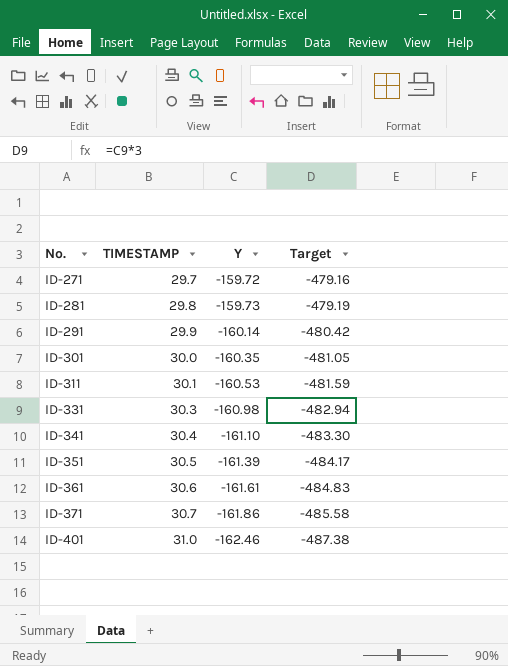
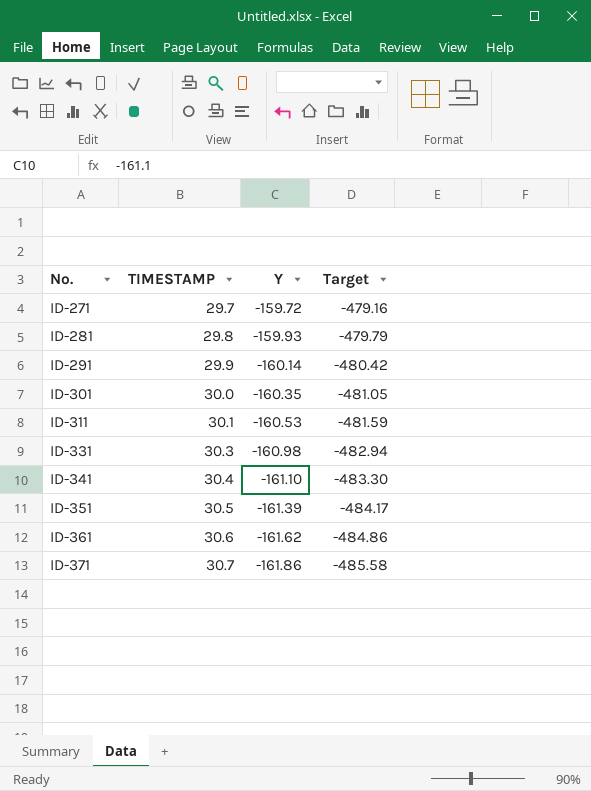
row ID-401: 31.0 | -162.46 | -487.38 -> none
ID-281 | Y: -159.73 -> -159.93
ID-281 | Target: -479.19 -> -479.79
ID-361 | Y: -161.61 -> -161.62
ID-361 | Target: -484.83 -> -484.86

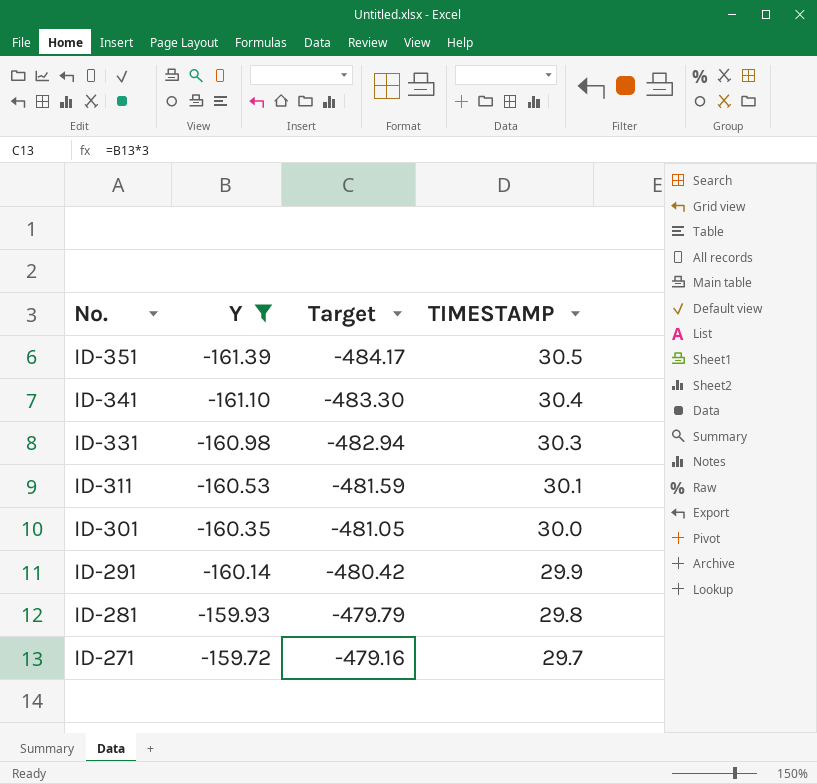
filter: none -> Y >= -161.39
row order: No. ascending -> No. descending
column TIMESTAMP | position: 2 -> 4

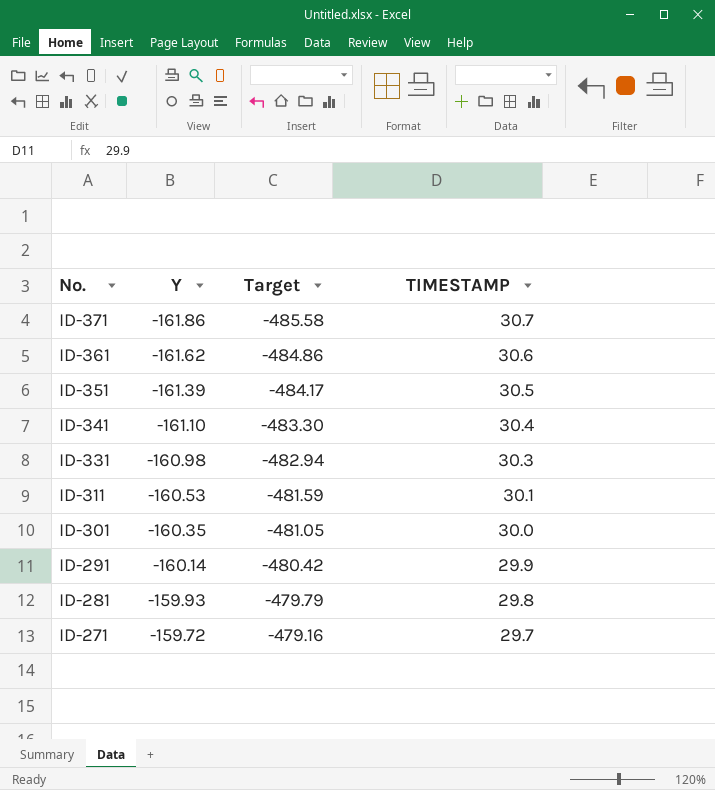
filter: Y >= -161.39 -> none

